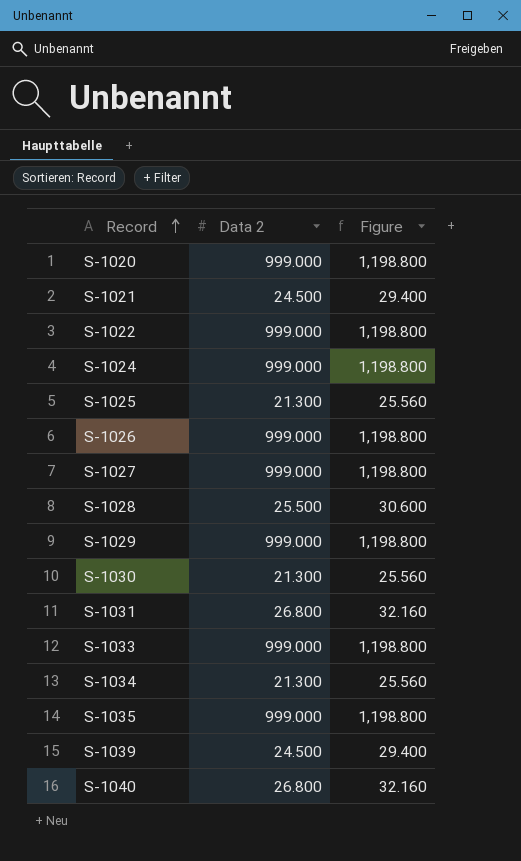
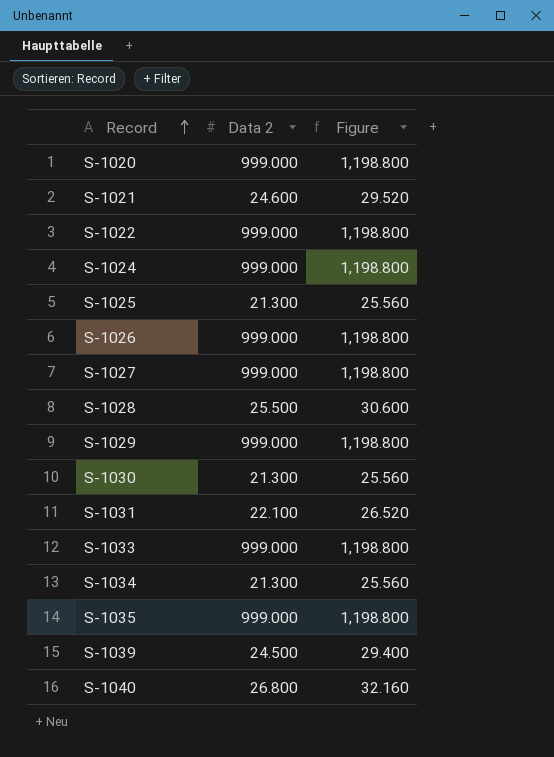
S-1021 | Data 2: 24.500 -> 24.600
S-1021 | Figure: 29.400 -> 29.520
S-1031 | Data 2: 26.800 -> 22.100
S-1031 | Figure: 32.160 -> 26.520

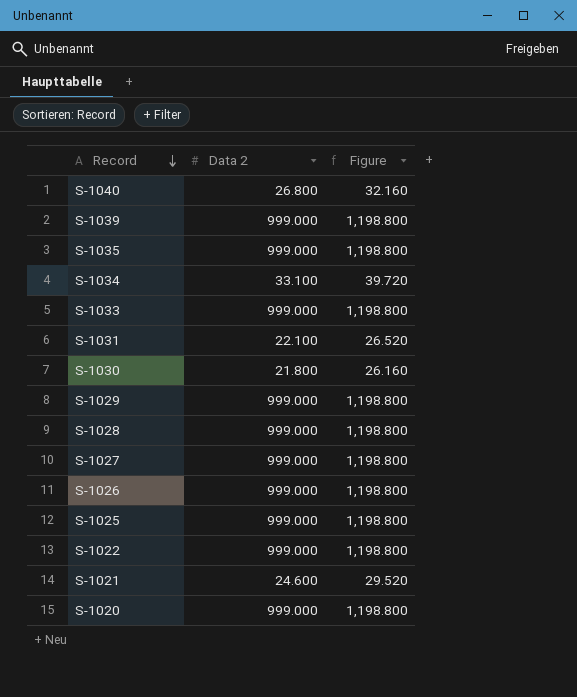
row order: Record ascending -> Record descending
row S-1024: 999.000 | 1,198.800 -> none
S-1039 | Data 2: 24.500 -> 999.000
S-1039 | Figure: 29.400 -> 1,198.800
S-1034 | Data 2: 21.300 -> 33.100
S-1034 | Figure: 25.560 -> 39.720
S-1030 | Data 2: 21.300 -> 21.800
S-1030 | Figure: 25.560 -> 26.160
S-1028 | Data 2: 25.500 -> 999.000
S-1028 | Figure: 30.600 -> 1,198.800
S-1025 | Data 2: 21.300 -> 999.000
S-1025 | Figure: 25.560 -> 1,198.800

